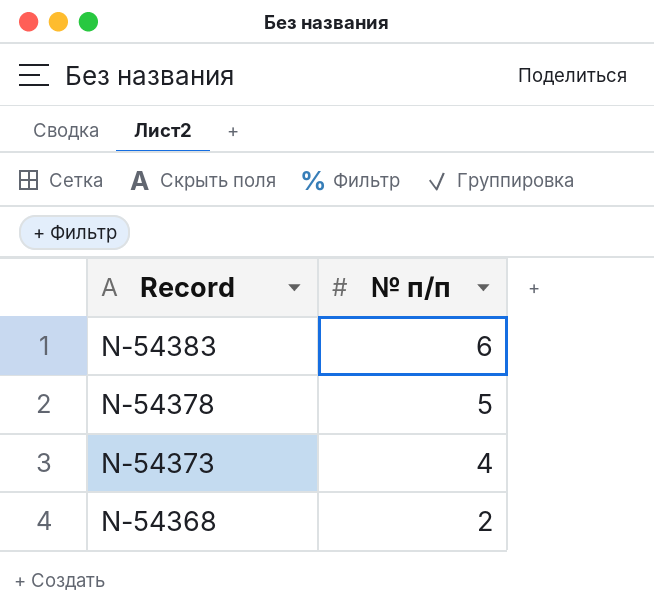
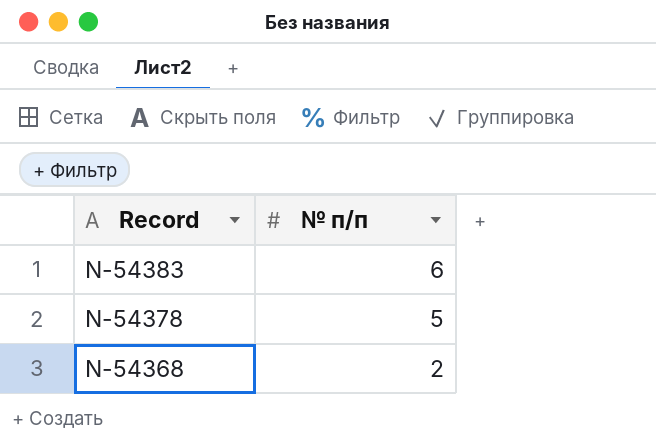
row N-54373: 4 -> none

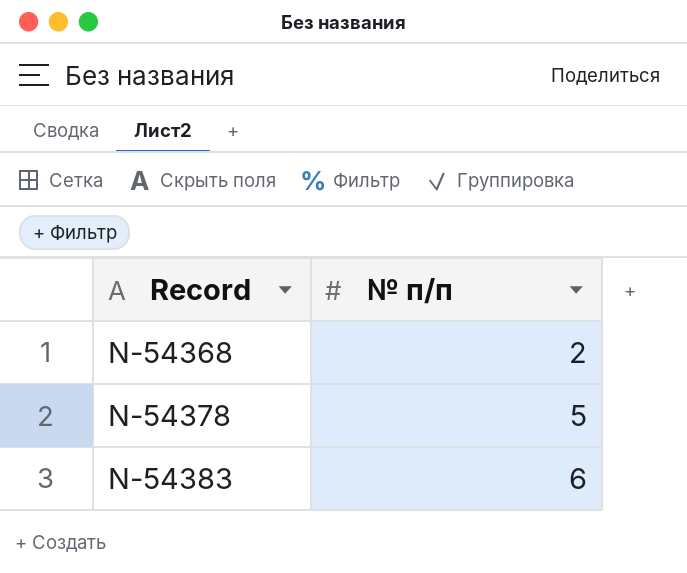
row order: Record descending -> Record ascending

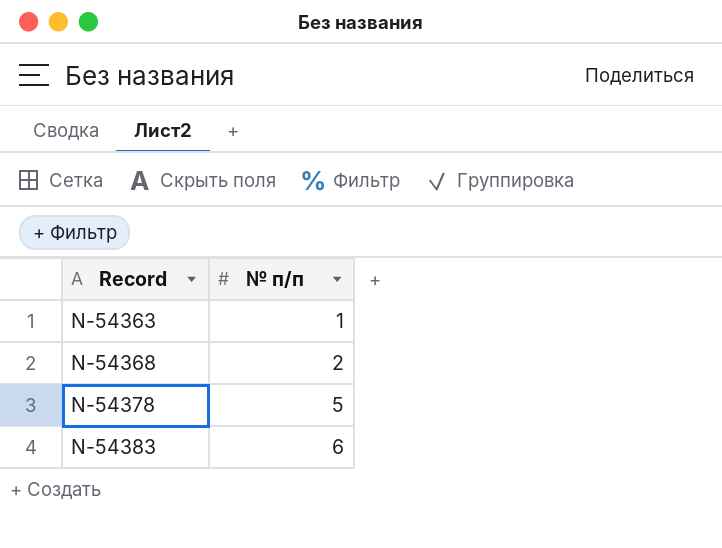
row N-54363: none -> 1

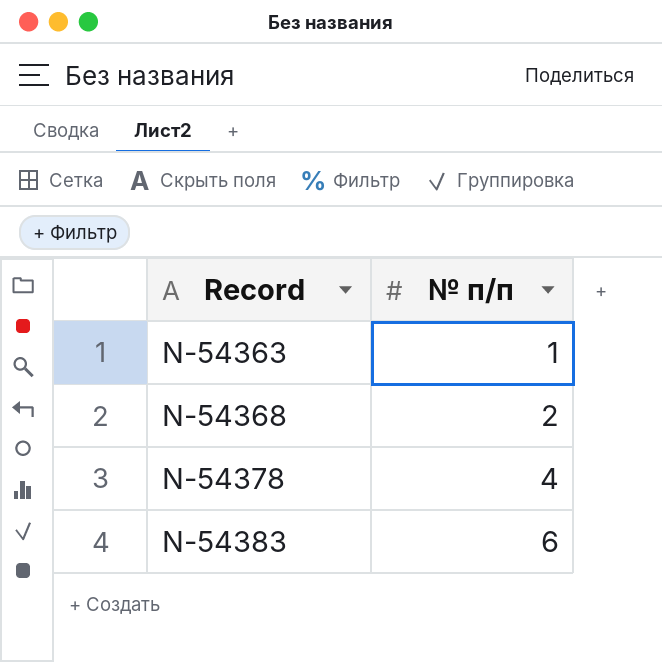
N-54378 | № п/п: 5 -> 4

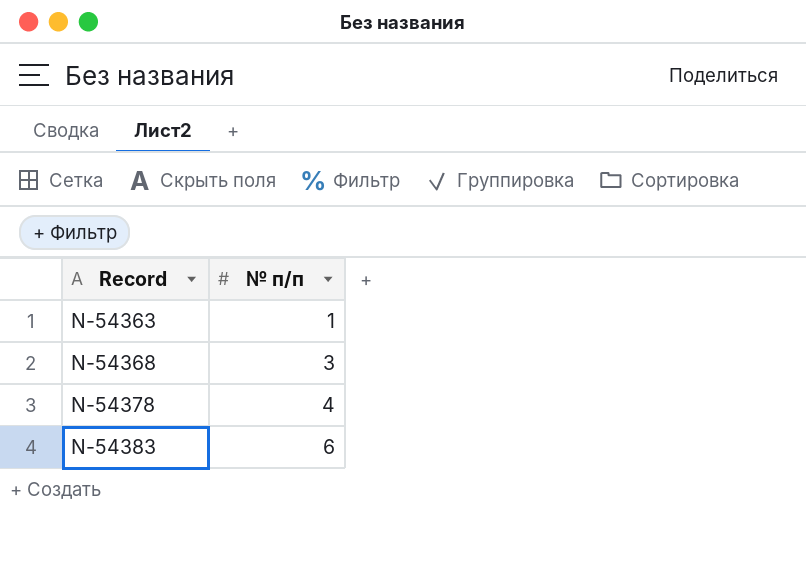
N-54368 | № п/п: 2 -> 3

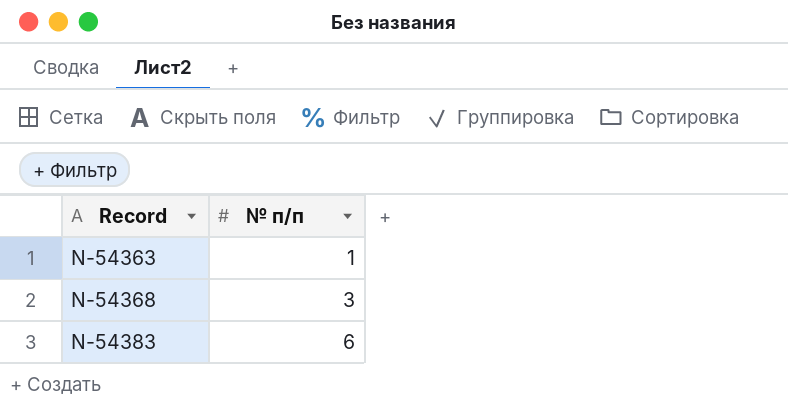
row N-54378: 4 -> none

